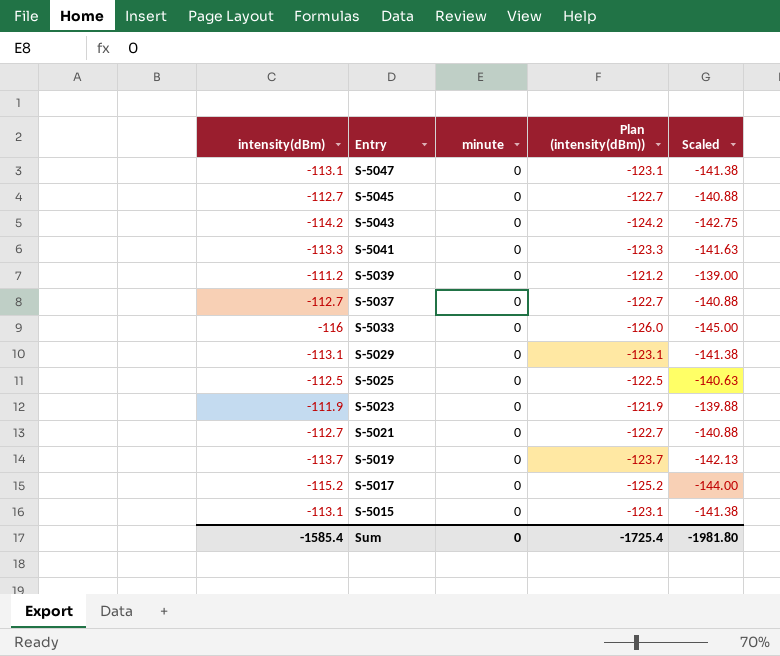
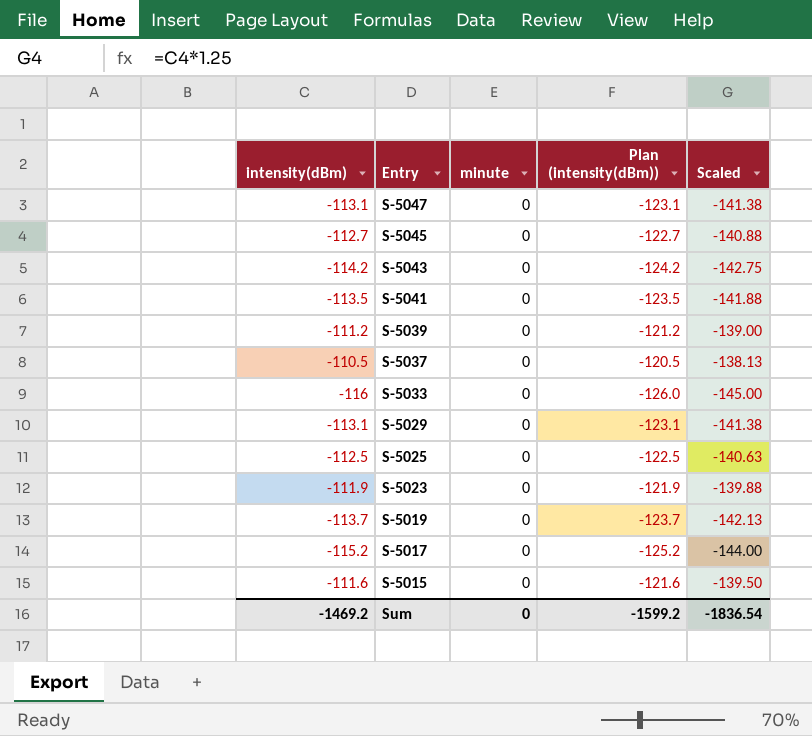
row S-5021: -112.7 | 0 | -122.7 | -140.88 -> none
S-5041 | intensity(dBm): -113.3 -> -113.5
S-5041 | Plan (intensity(dBm)): -123.3 -> -123.5
S-5041 | Scaled: -141.63 -> -141.88
S-5037 | intensity(dBm): -112.7 -> -110.5
S-5037 | Plan (intensity(dBm)): -122.7 -> -120.5
S-5037 | Scaled: -140.88 -> -138.13
S-5015 | intensity(dBm): -113.1 -> -111.6
S-5015 | Plan (intensity(dBm)): -123.1 -> -121.6
S-5015 | Scaled: -141.38 -> -139.50
Sum | intensity(dBm): -1585.4 -> -1469.2
Sum | Plan (intensity(dBm)): -1725.4 -> -1599.2
Sum | Scaled: -1981.80 -> -1836.54

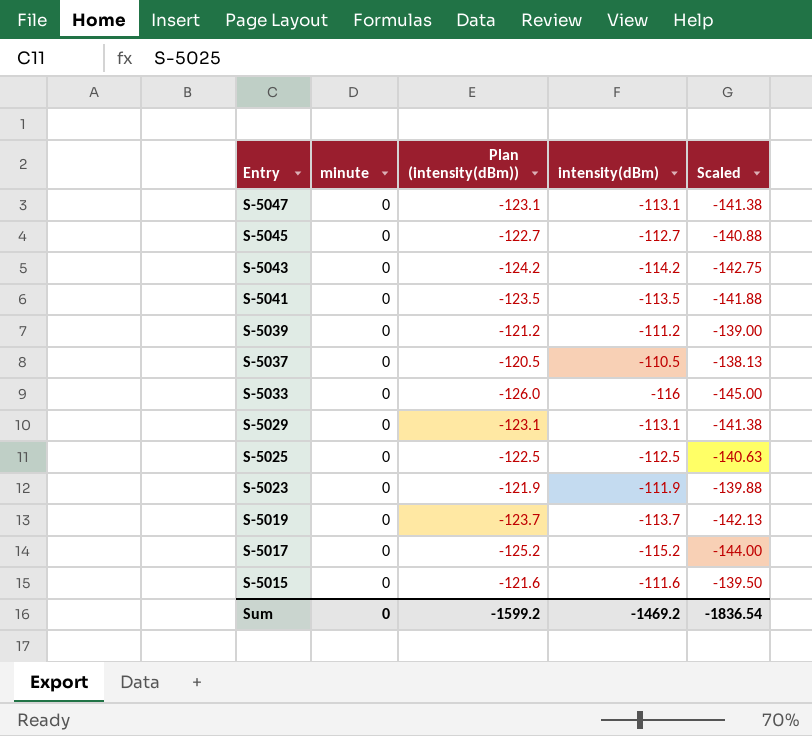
column intensity(dBm) | position: 1 -> 4

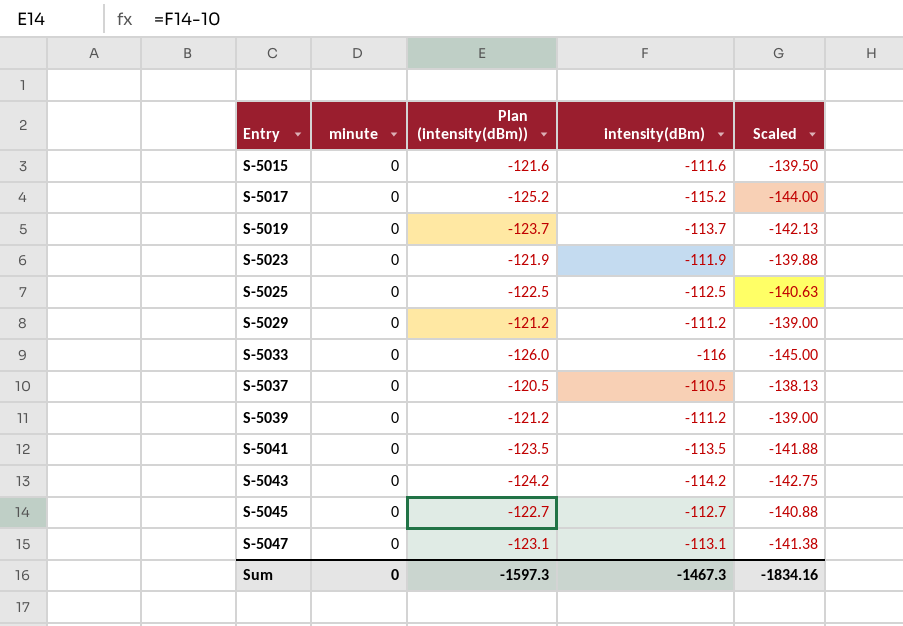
row order: Entry descending -> Entry ascending
S-5029 | Plan (intensity(dBm)): -123.1 -> -121.2
S-5029 | intensity(dBm): -113.1 -> -111.2
S-5029 | Scaled: -141.38 -> -139.00
Sum | Plan (intensity(dBm)): -1599.2 -> -1597.3
Sum | intensity(dBm): -1469.2 -> -1467.3
Sum | Scaled: -1836.54 -> -1834.16

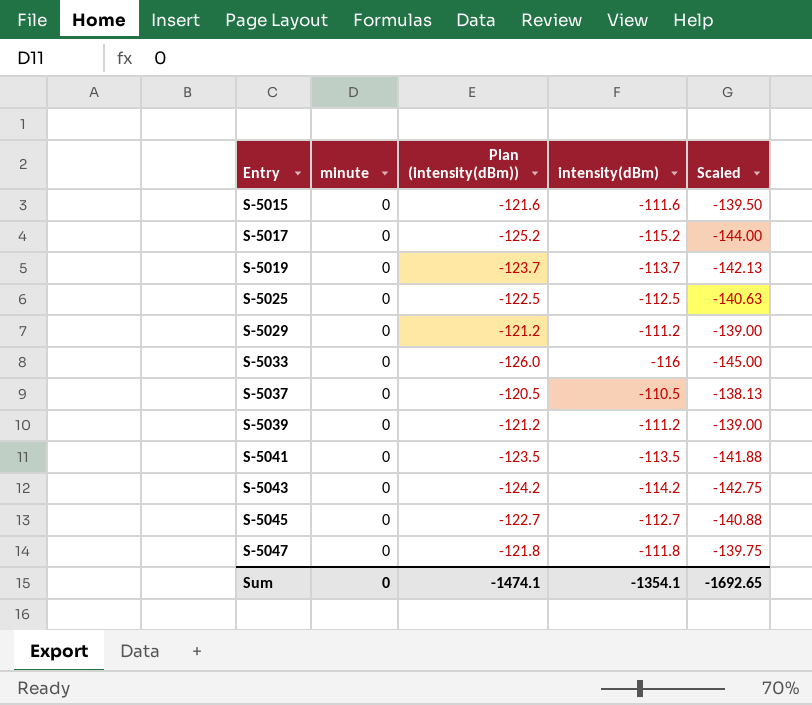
row S-5023: 0 | -121.9 | -111.9 | -139.88 -> none
S-5047 | Plan (intensity(dBm)): -123.1 -> -121.8
S-5047 | intensity(dBm): -113.1 -> -111.8
S-5047 | Scaled: -141.38 -> -139.75
Sum | Plan (intensity(dBm)): -1597.3 -> -1474.1
Sum | intensity(dBm): -1467.3 -> -1354.1
Sum | Scaled: -1834.16 -> -1692.65

